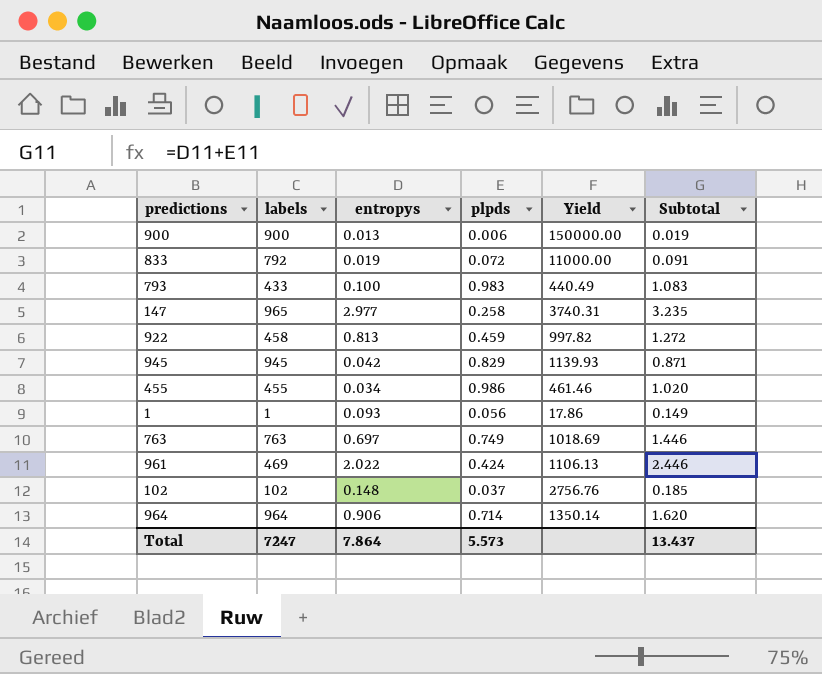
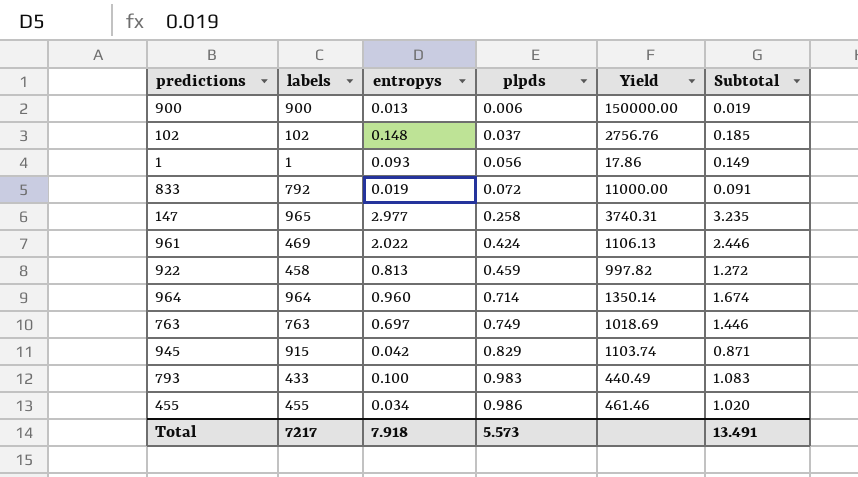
row order: none -> plpds ascending
964 | entropys: 0.906 -> 0.960
964 | Subtotal: 1.620 -> 1.674
945 | labels: 945 -> 915
945 | Yield: 1139.93 -> 1103.74
Total | labels: 7247 -> 7217
Total | entropys: 7.864 -> 7.918
Total | Subtotal: 13.437 -> 13.491

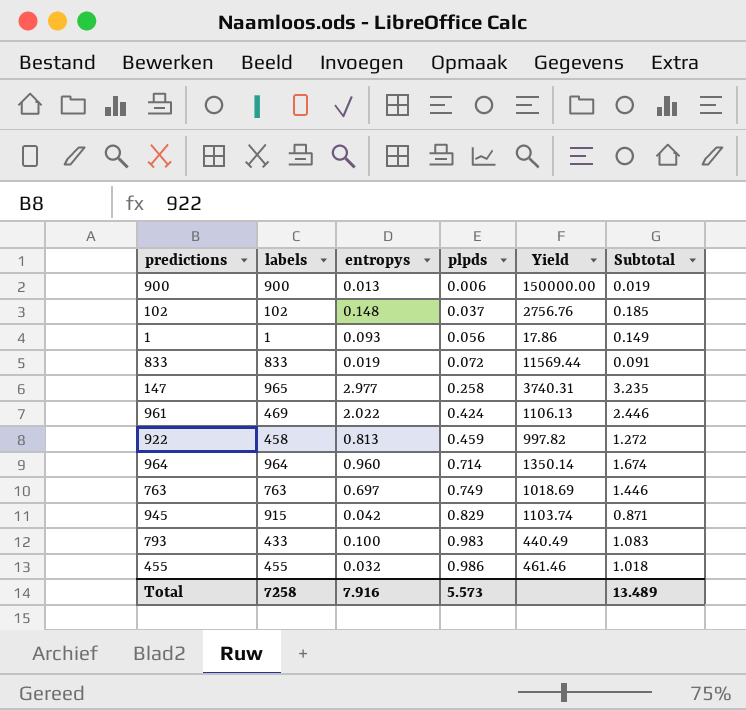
833 | labels: 792 -> 833
833 | Yield: 11000.00 -> 11569.44
455 | entropys: 0.034 -> 0.032
455 | Subtotal: 1.020 -> 1.018
Total | labels: 7217 -> 7258
Total | entropys: 7.918 -> 7.916
Total | Subtotal: 13.491 -> 13.489

